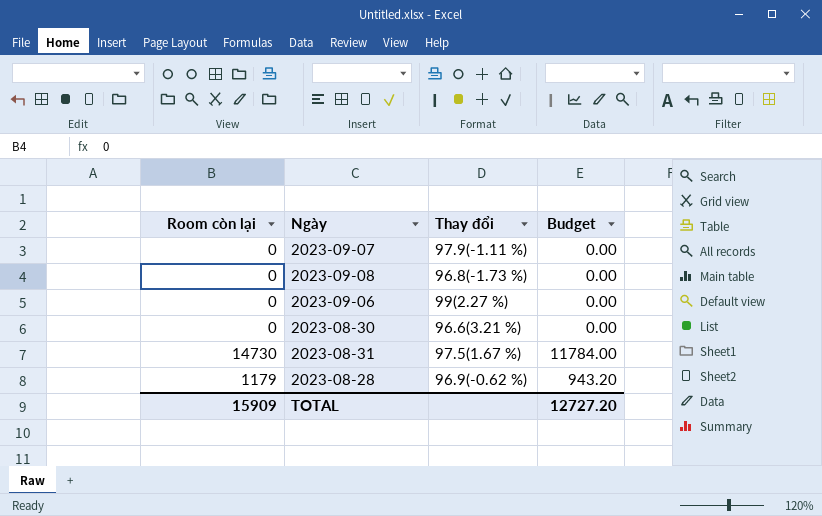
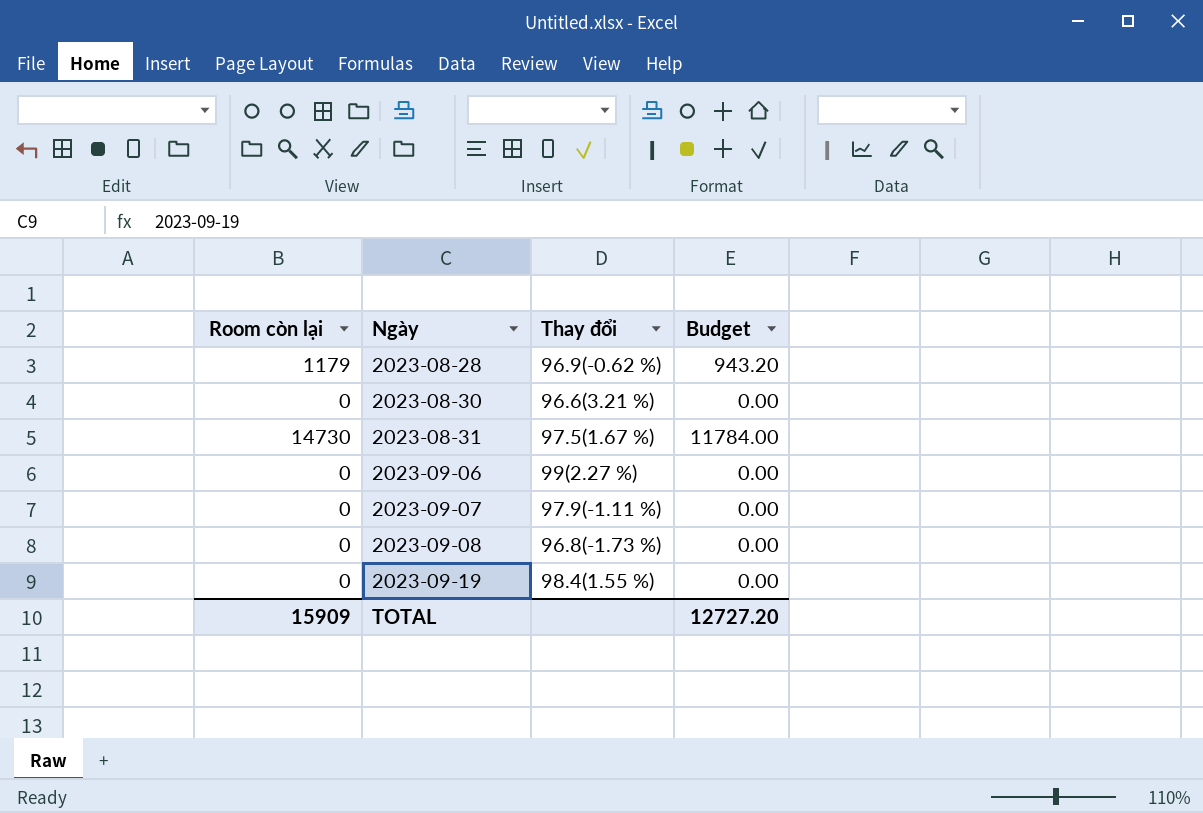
row order: none -> Ngày ascending
row 2023-09-19: none -> 0 | 98.4(1.55 %) | 0.00

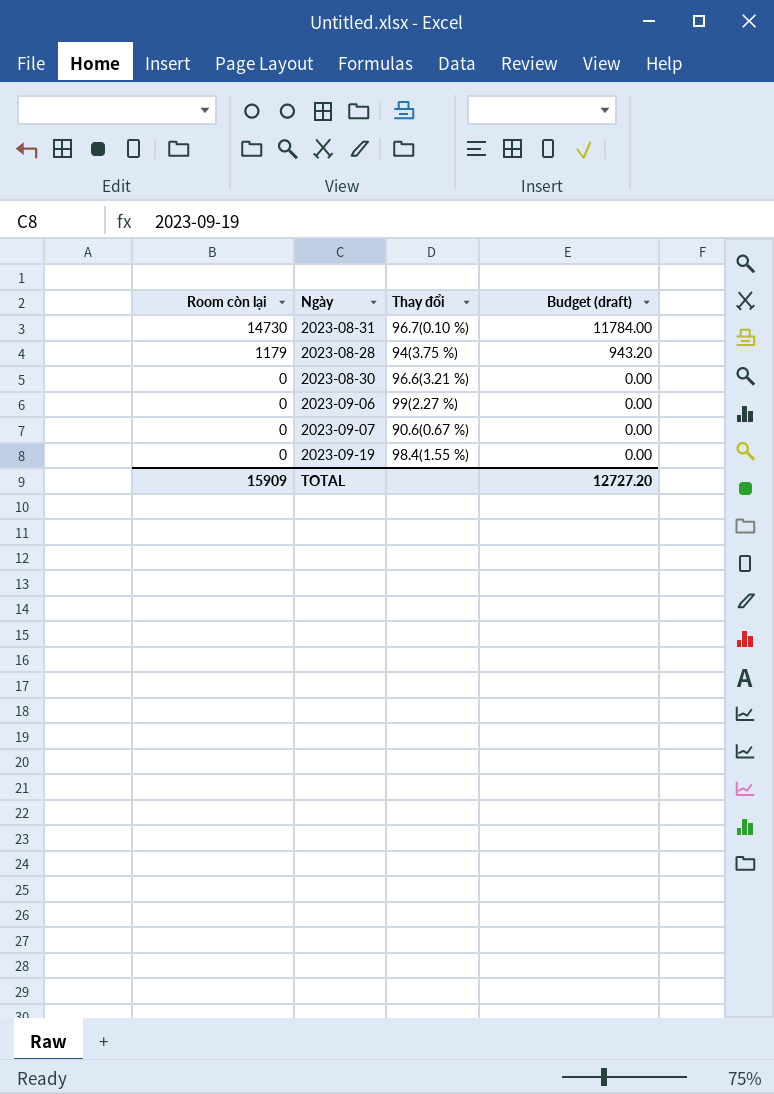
row order: Ngày ascending -> Room còn lại descending
column name: Budget -> Budget (draft)
row 2023-09-08: 0 | 96.8(-1.73 %) | 0.00 -> none
2023-08-31 | Thay đổi: 97.5(1.67 %) -> 96.7(0.10 %)
2023-08-28 | Thay đổi: 96.9(-0.62 %) -> 94(3.75 %)
2023-09-07 | Thay đổi: 97.9(-1.11 %) -> 90.6(0.67 %)

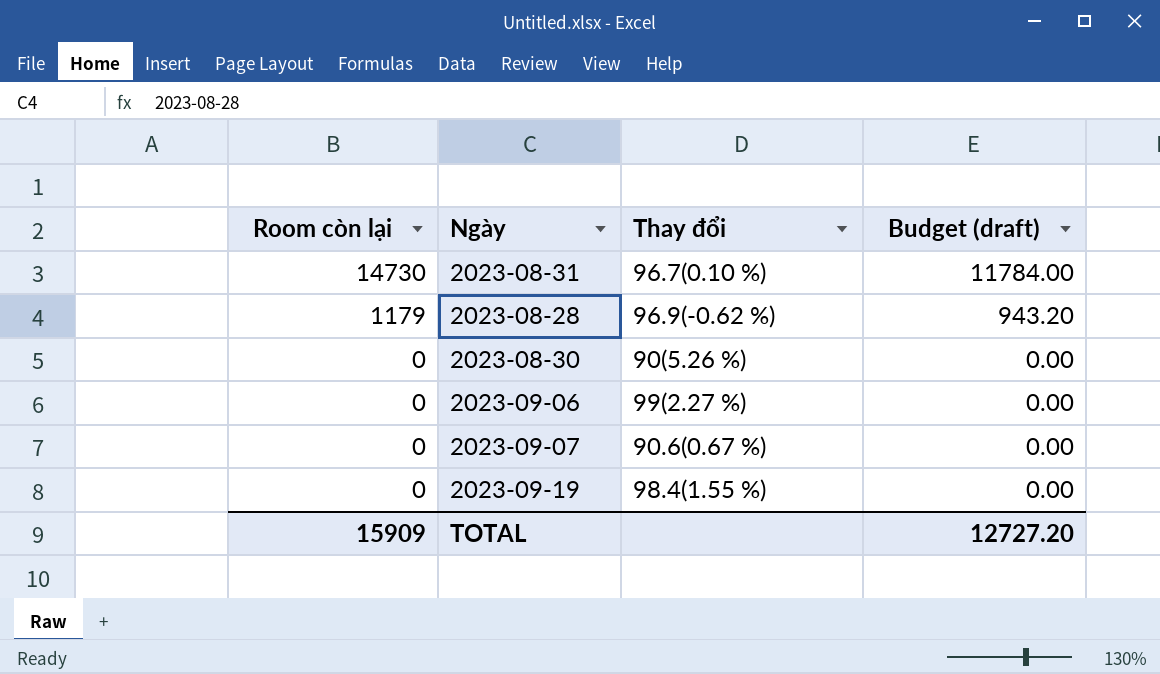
2023-08-28 | Thay đổi: 94(3.75 %) -> 96.9(-0.62 %)
2023-08-30 | Thay đổi: 96.6(3.21 %) -> 90(5.26 %)

